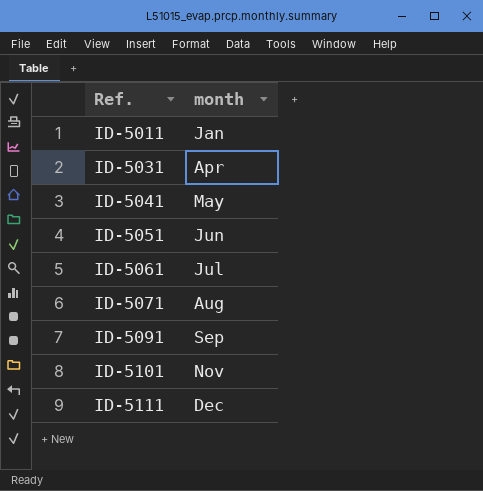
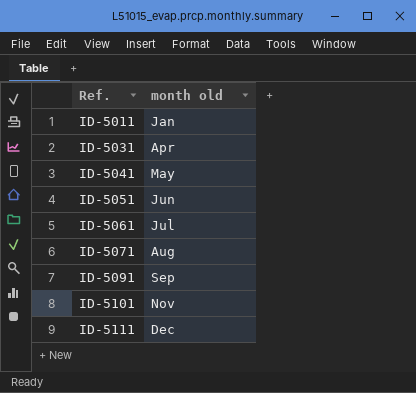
column name: month -> month old

